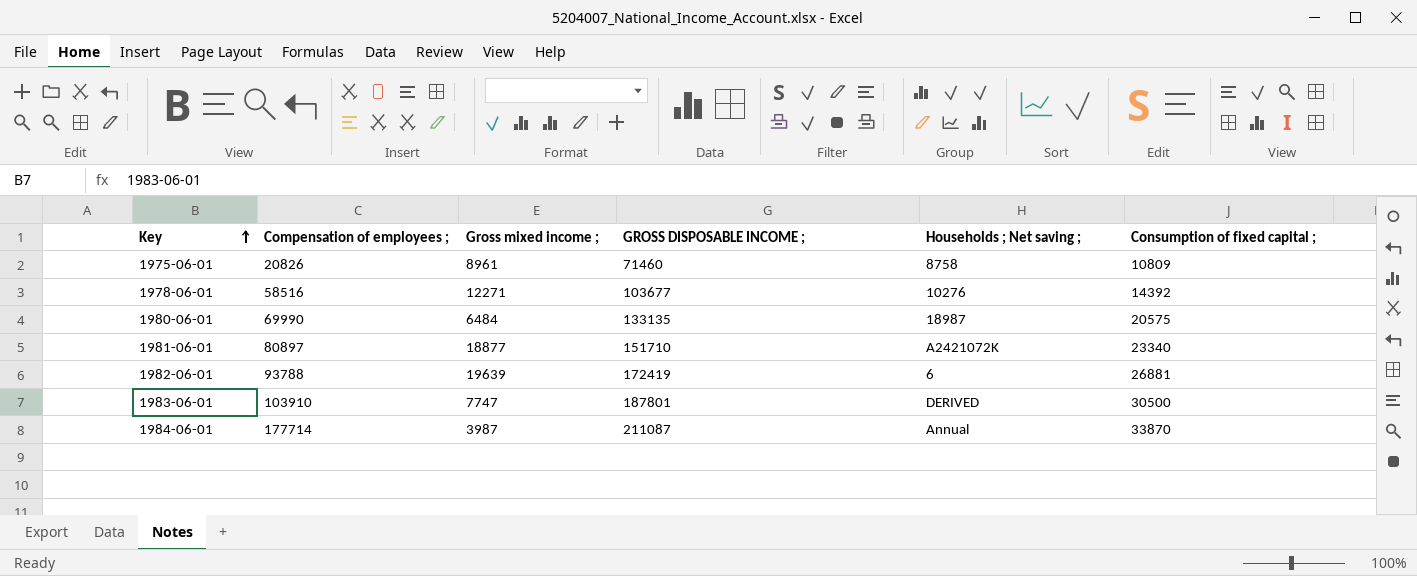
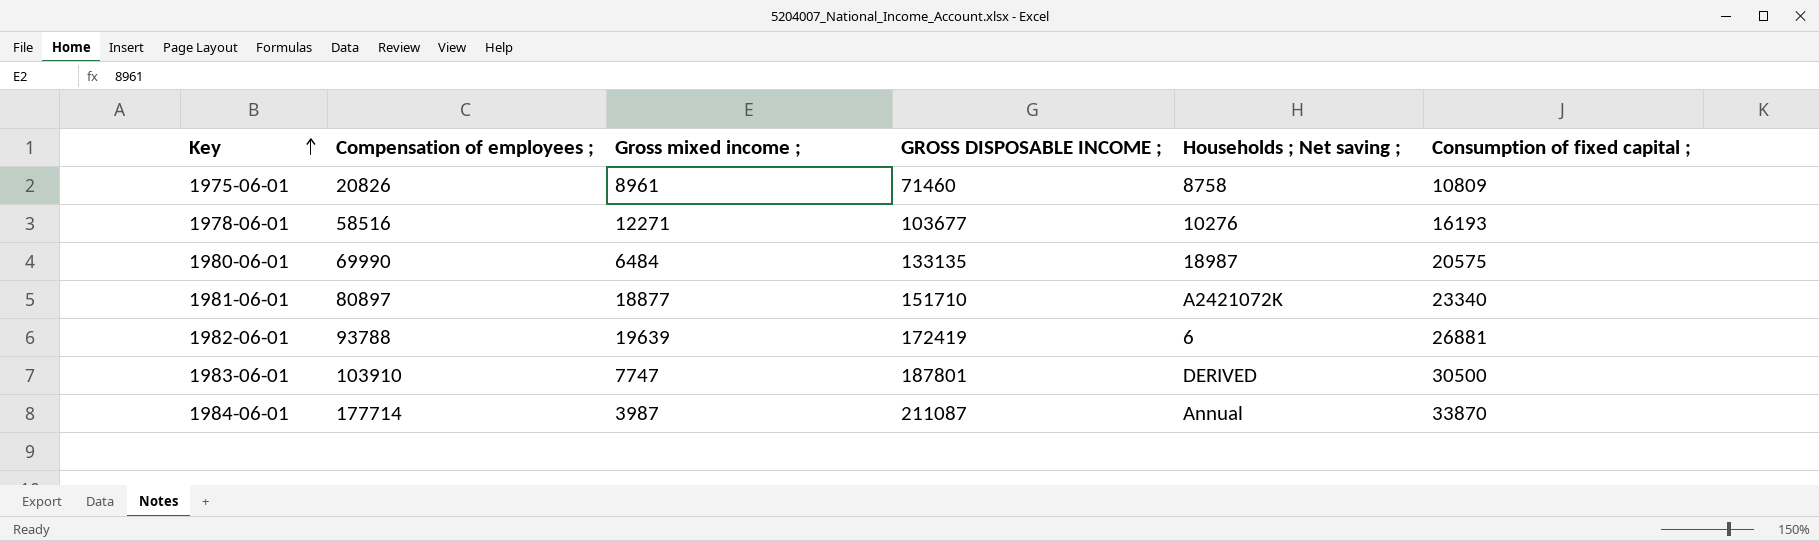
1978-06-01 | Consumption of fixed capital ;: 14392 -> 16193

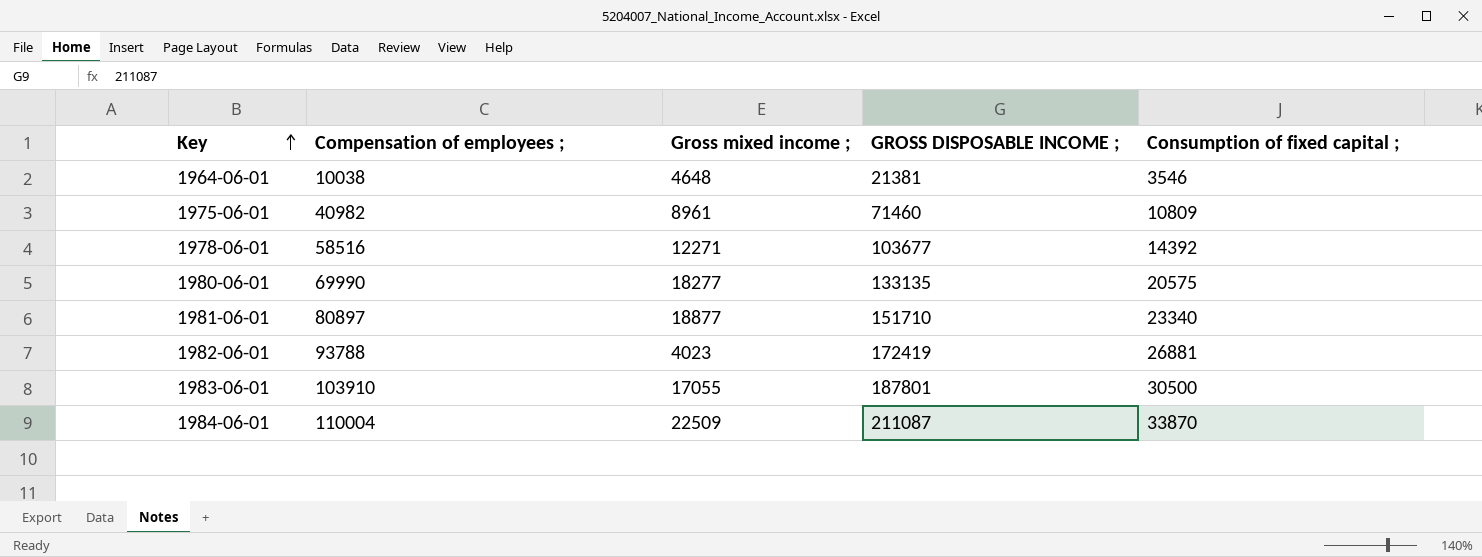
column Households ; Net saving ; | position: 5 -> none
row 1964-06-01: none -> 10038 | 4648 | 21381 | 3546
1975-06-01 | Compensation of employees ;: 20826 -> 40982
1978-06-01 | Consumption of fixed capital ;: 16193 -> 14392
1980-06-01 | Gross mixed income ;: 6484 -> 18277
1982-06-01 | Gross mixed income ;: 19639 -> 4023
1983-06-01 | Gross mixed income ;: 7747 -> 17055
1984-06-01 | Compensation of employees ;: 177714 -> 110004
1984-06-01 | Gross mixed income ;: 3987 -> 22509

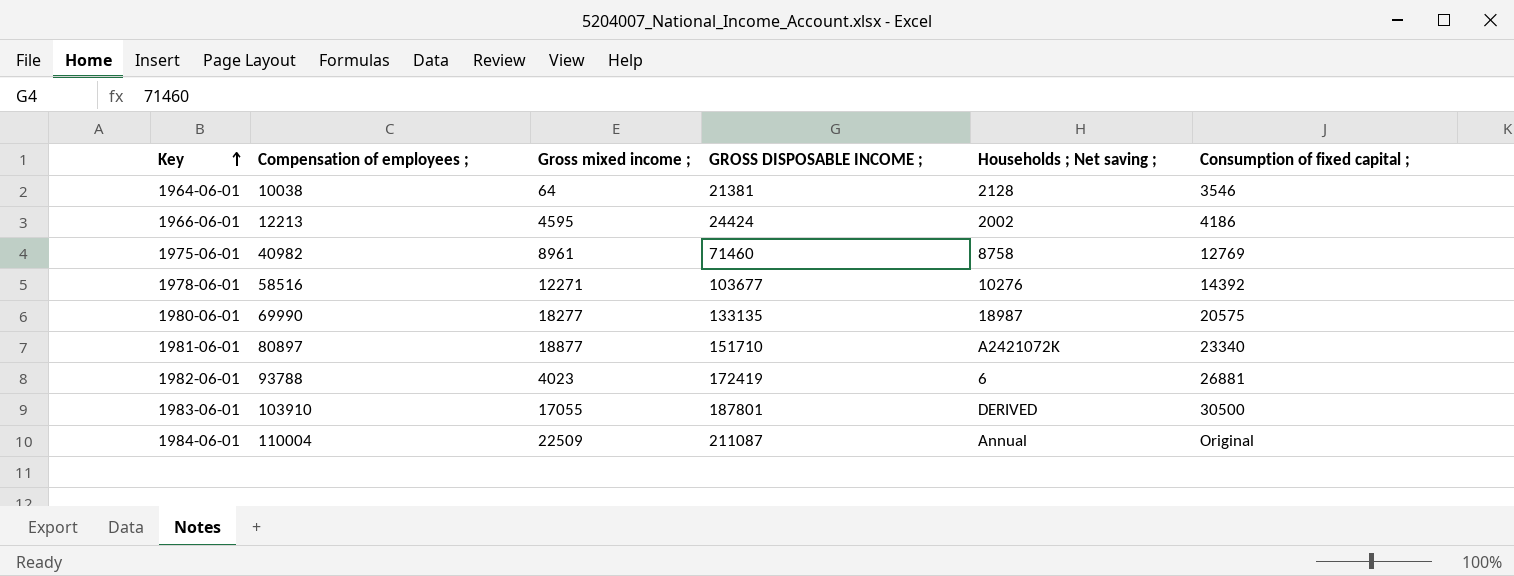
column Households ; Net saving ; | position: none -> 5
1964-06-01 | Gross mixed income ;: 4648 -> 64
row 1966-06-01: none -> 12213 | 4595 | 24424 | 2002 | 4186
1975-06-01 | Consumption of fixed capital ;: 10809 -> 12769
1984-06-01 | Consumption of fixed capital ;: 33870 -> Original

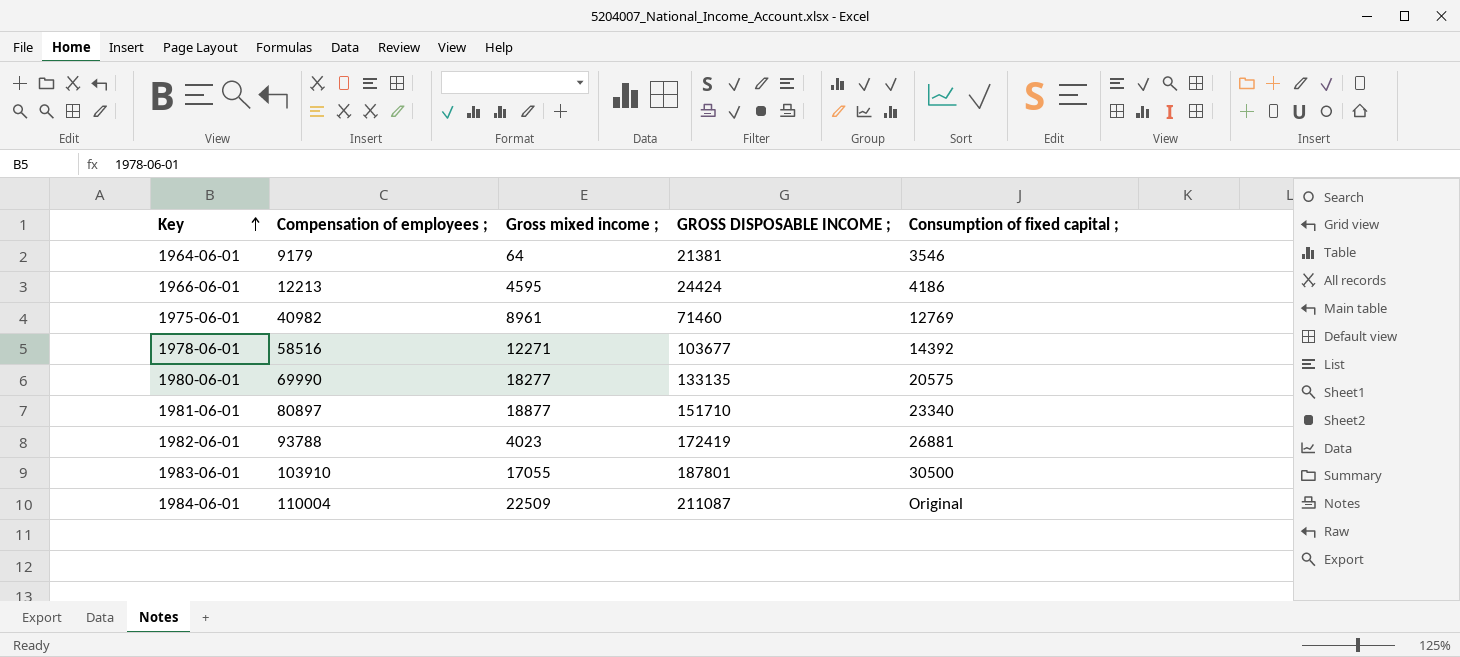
column Households ; Net saving ; | position: 5 -> none
1964-06-01 | Compensation of employees ;: 10038 -> 9179

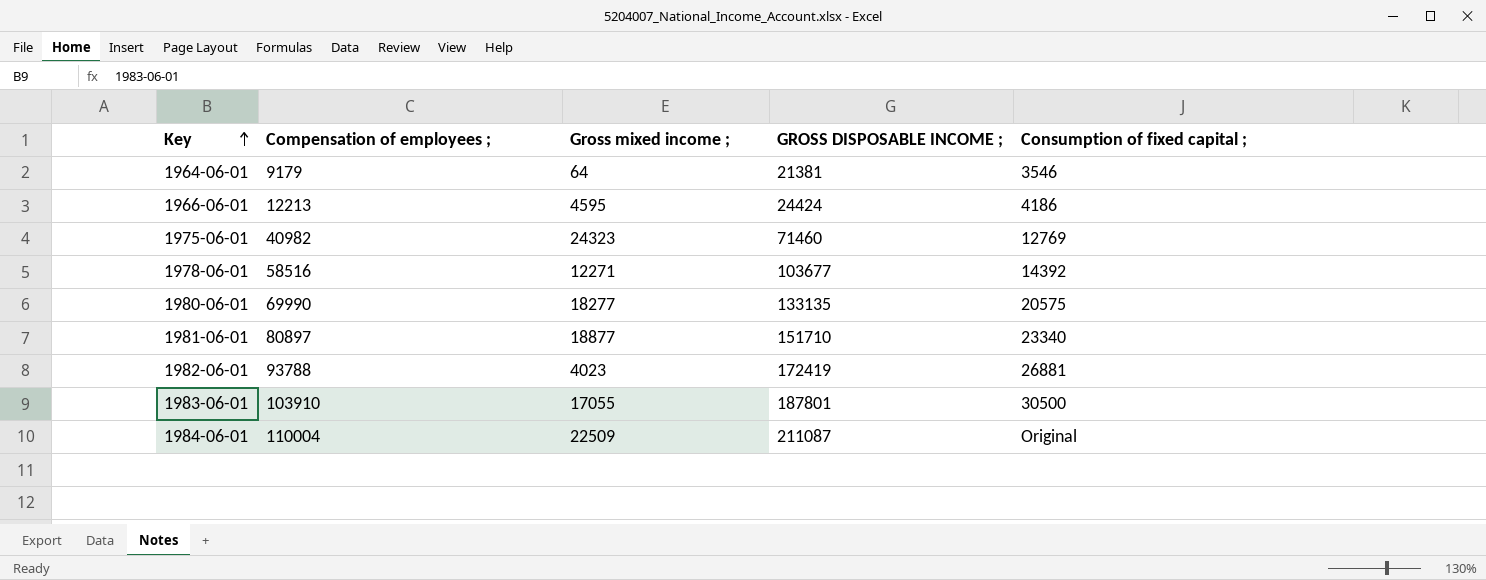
1975-06-01 | Gross mixed income ;: 8961 -> 24323

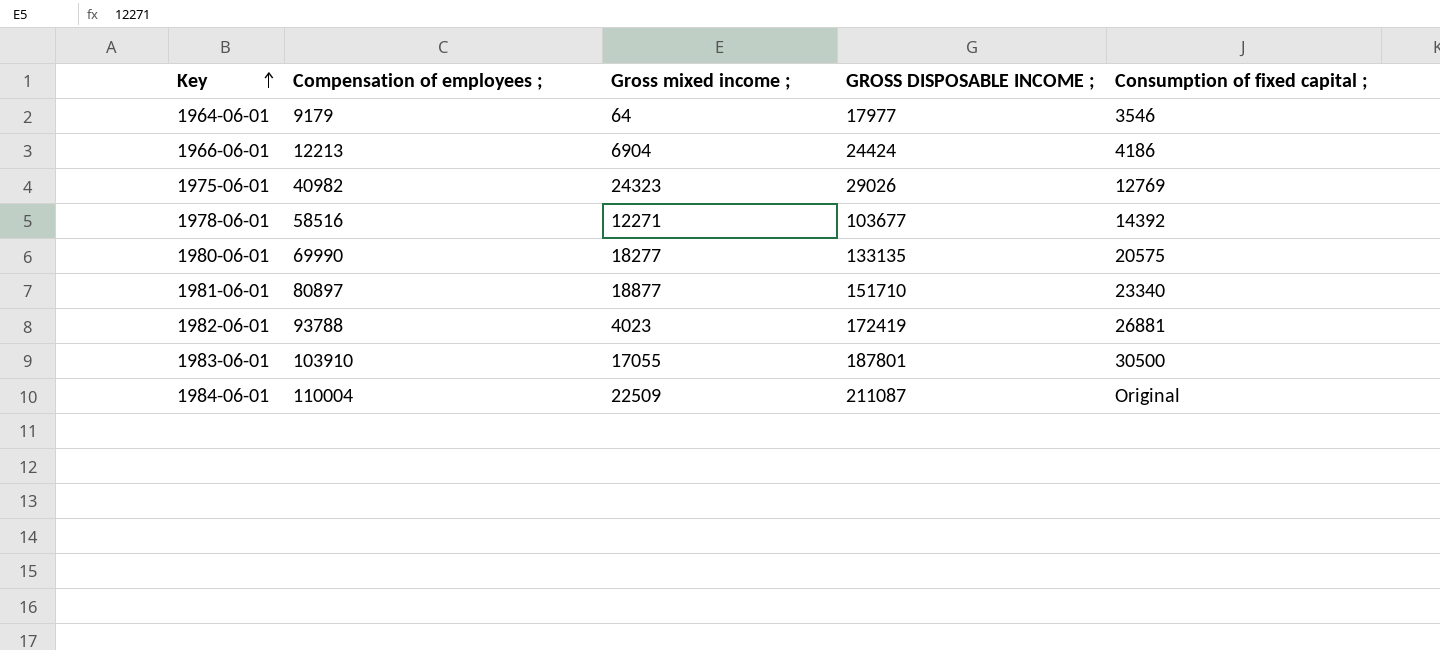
1964-06-01 | GROSS DISPOSABLE INCOME ;: 21381 -> 17977
1966-06-01 | Gross mixed income ;: 4595 -> 6904
1975-06-01 | GROSS DISPOSABLE INCOME ;: 71460 -> 29026

